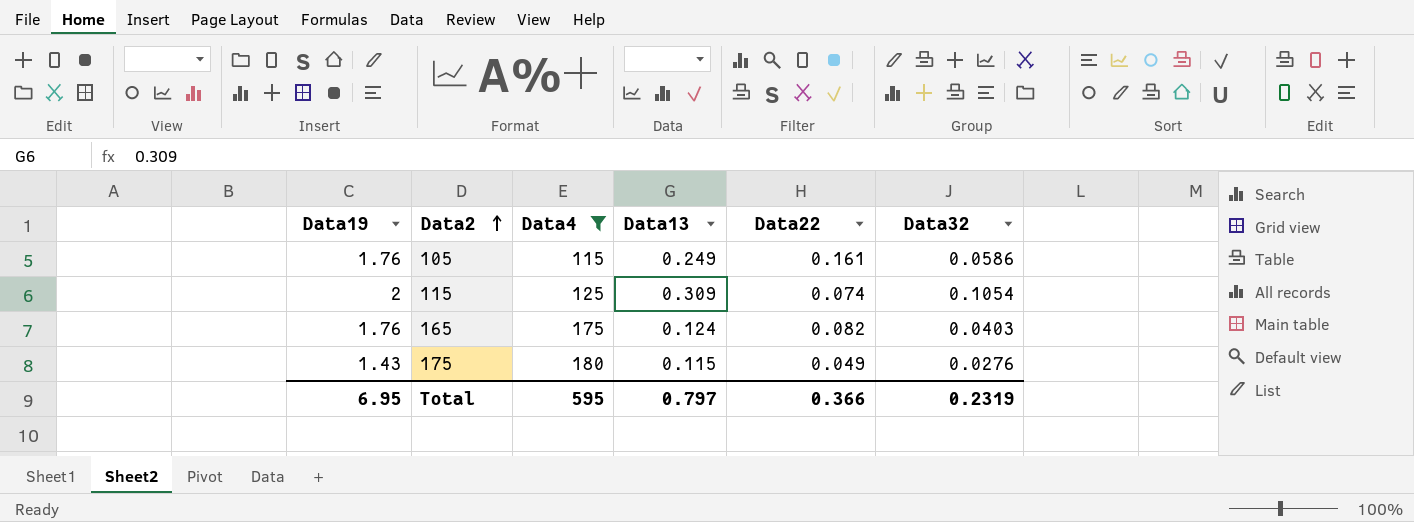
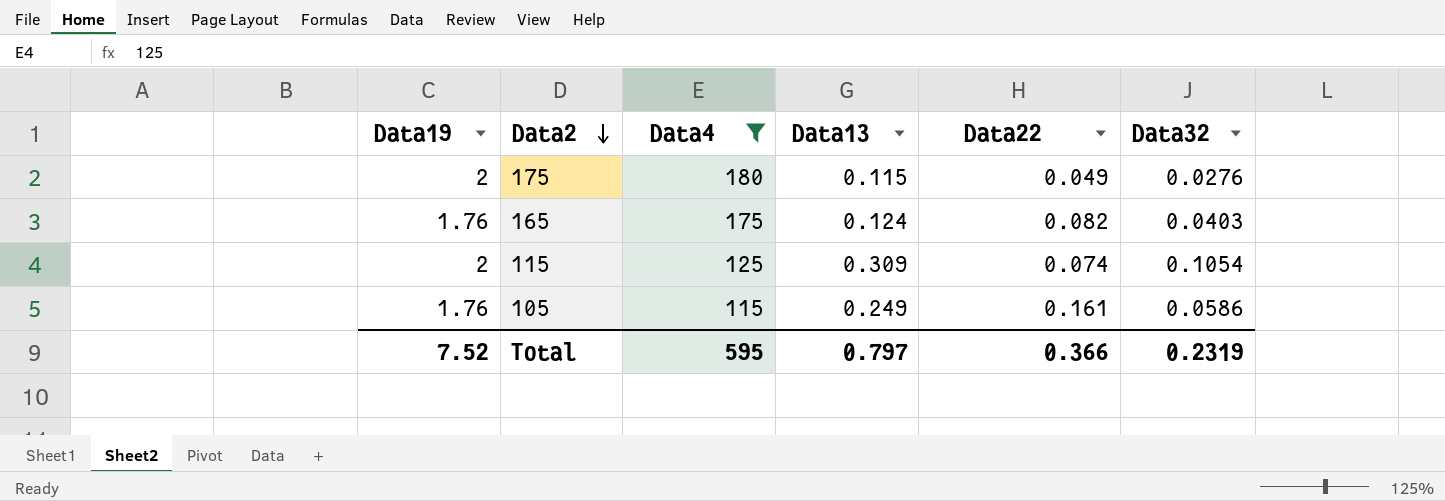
row order: Data2 ascending -> Data2 descending
175 | Data19: 1.43 -> 2
Total | Data19: 6.95 -> 7.52

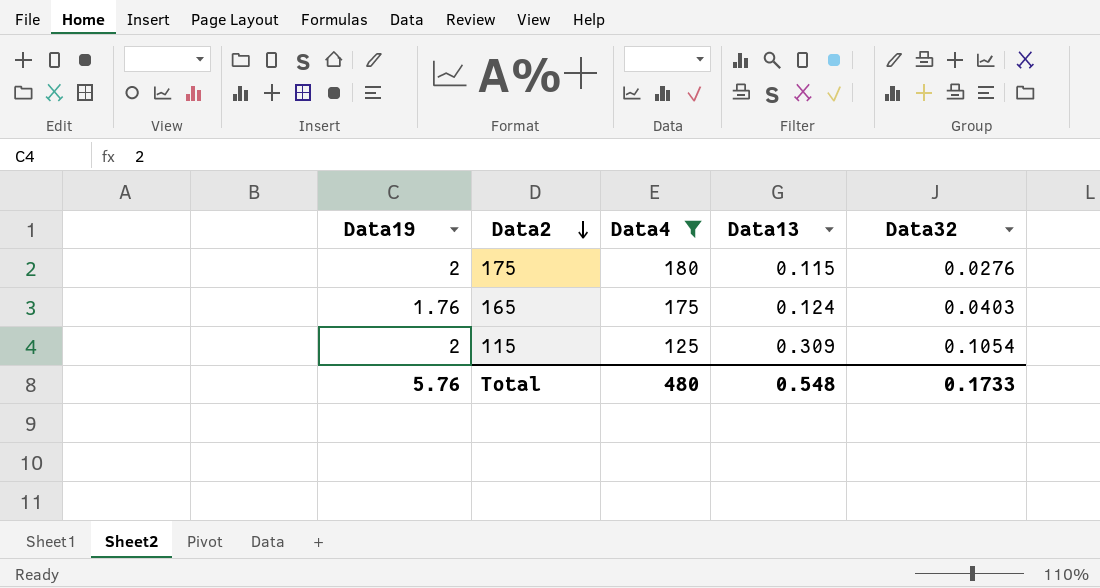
column Data22 | position: 5 -> none
row 105: 1.76 | 115 | 0.249 | 0.161 | 0.0586 -> none
Total | Data19: 7.52 -> 5.76
Total | Data4: 595 -> 480
Total | Data13: 0.797 -> 0.548
Total | Data32: 0.2319 -> 0.1733

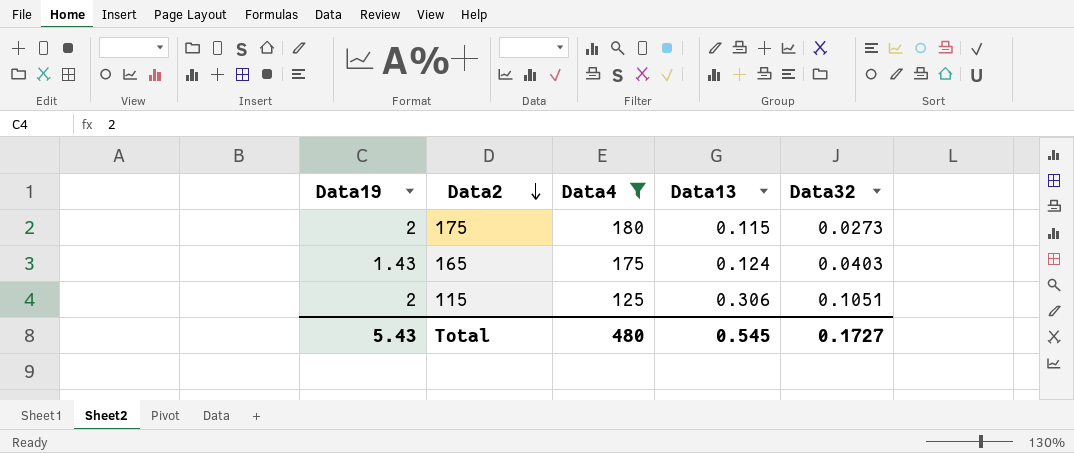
175 | Data32: 0.0276 -> 0.0273
165 | Data19: 1.76 -> 1.43
115 | Data13: 0.309 -> 0.306
115 | Data32: 0.1054 -> 0.1051
Total | Data19: 5.76 -> 5.43
Total | Data13: 0.548 -> 0.545
Total | Data32: 0.1733 -> 0.1727

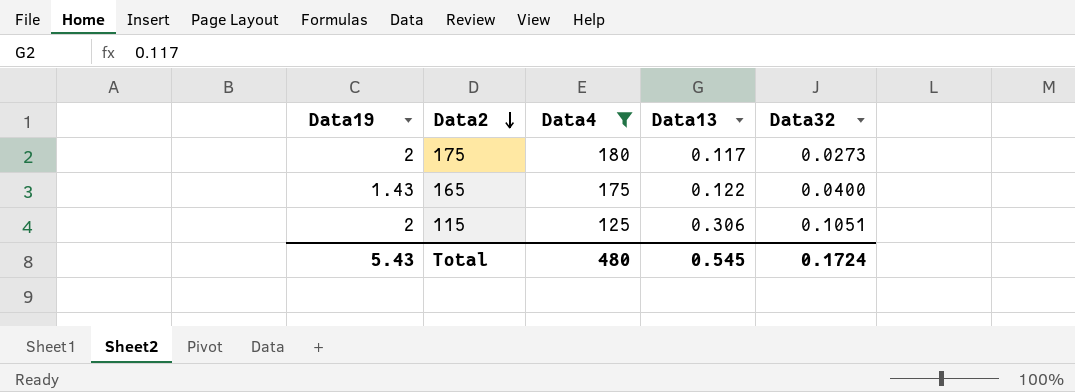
175 | Data13: 0.115 -> 0.117
165 | Data13: 0.124 -> 0.122
165 | Data32: 0.0403 -> 0.0400
Total | Data32: 0.1727 -> 0.1724

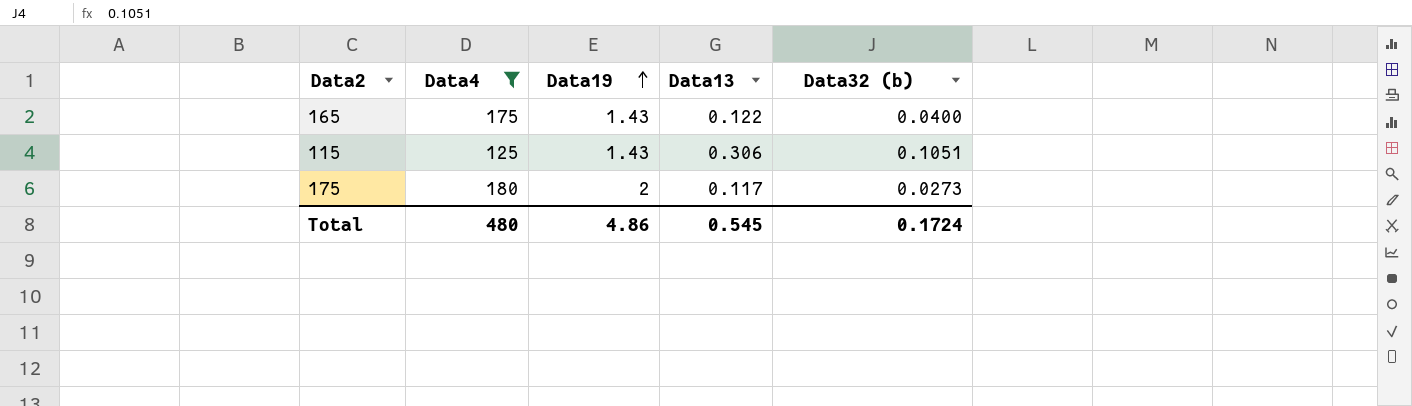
row order: Data2 descending -> Data19 ascending
column Data19 | position: 1 -> 3
column name: Data32 -> Data32 (b)
115 | Data19: 2 -> 1.43
Total | Data19: 5.43 -> 4.86

